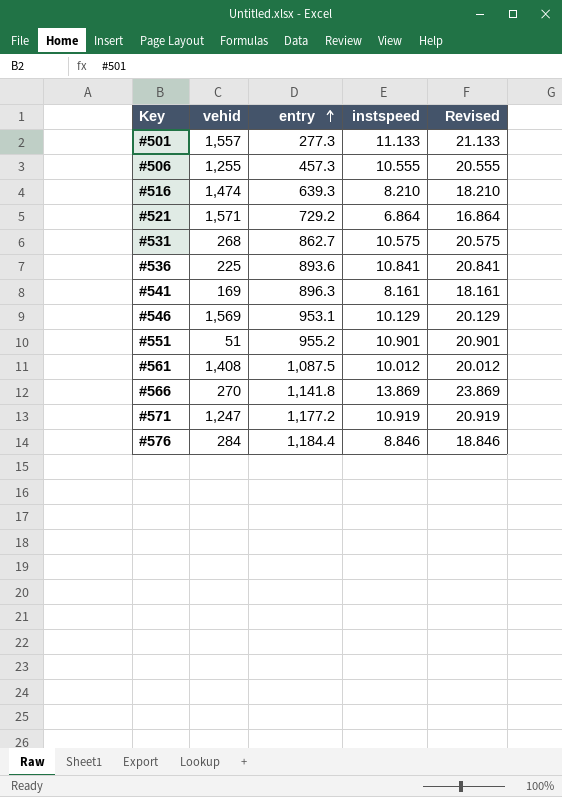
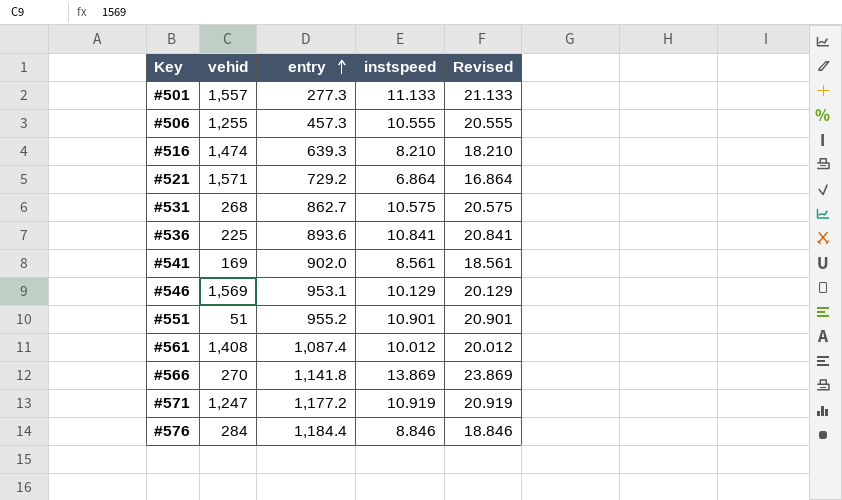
#541 | entry: 896.3 -> 902.0
#541 | instspeed: 8.161 -> 8.561
#541 | Revised: 18.161 -> 18.561
#561 | entry: 1,087.5 -> 1,087.4

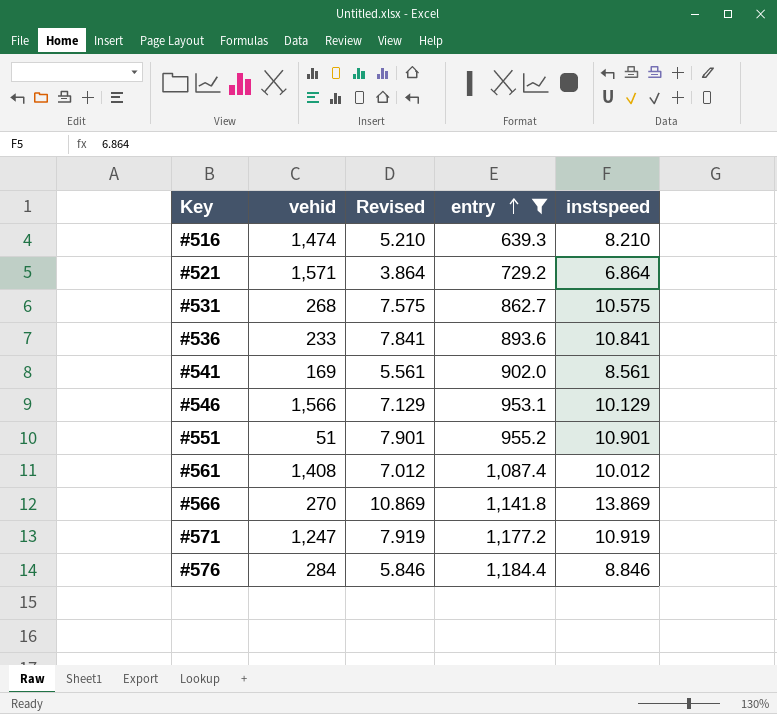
filter: none -> entry >= 639.3
column Revised | formula: [instspeed] + 10 -> [instspeed] - 3
column Revised | position: 5 -> 3
#536 | vehid: 225 -> 233
#546 | vehid: 1,569 -> 1,566

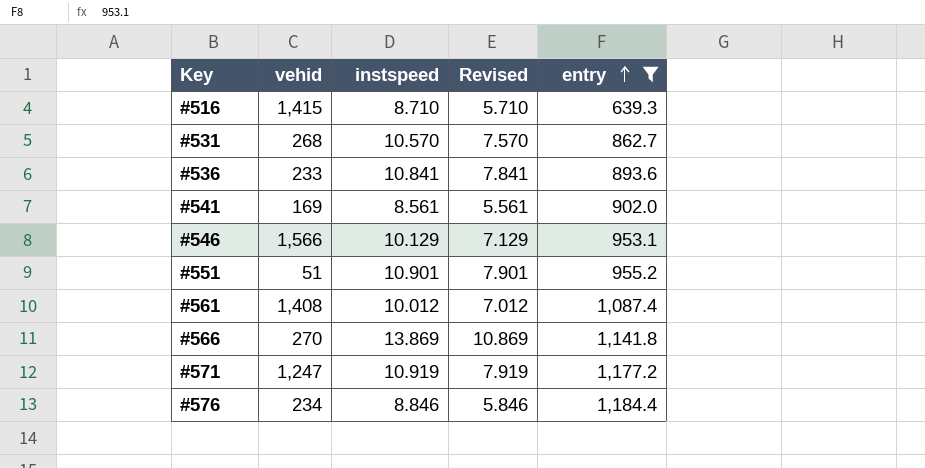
column instspeed | position: 5 -> 3
row #521: 1,571 | 3.864 | 729.2 | 6.864 -> none
#516 | vehid: 1,474 -> 1,415
#516 | instspeed: 8.210 -> 8.710
#516 | Revised: 5.210 -> 5.710
#531 | instspeed: 10.575 -> 10.570
#531 | Revised: 7.575 -> 7.570
#576 | vehid: 284 -> 234

